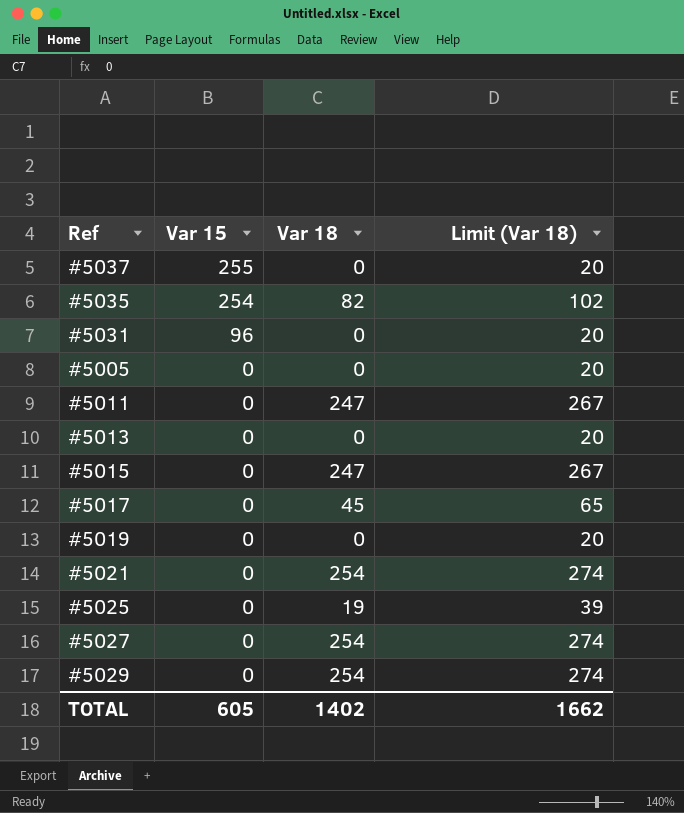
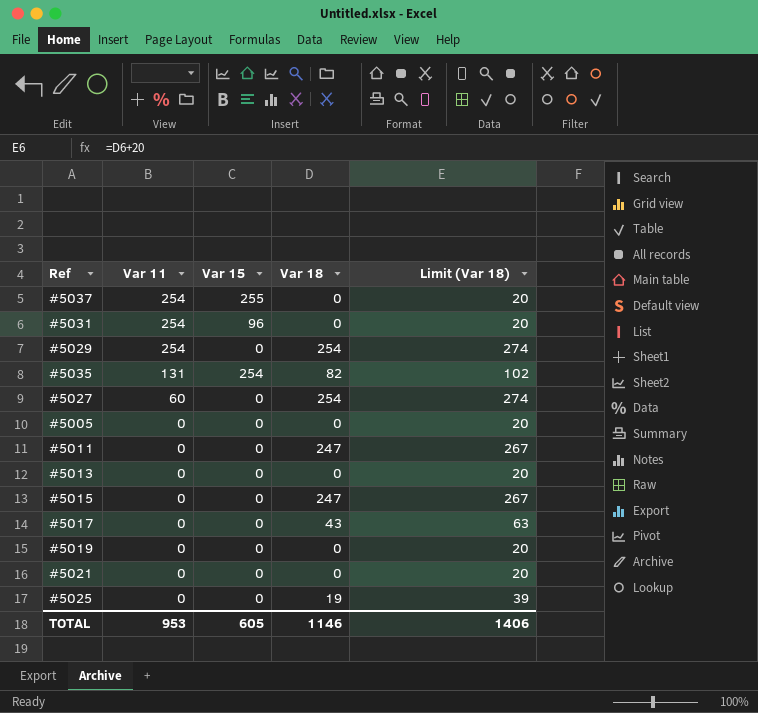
row order: Var 15 descending -> Var 11 descending
column Var 11 | position: none -> 2
#5017 | Var 18: 45 -> 43
#5017 | Limit (Var 18): 65 -> 63
#5021 | Var 18: 254 -> 0
#5021 | Limit (Var 18): 274 -> 20
TOTAL | Var 18: 1402 -> 1146
TOTAL | Limit (Var 18): 1662 -> 1406

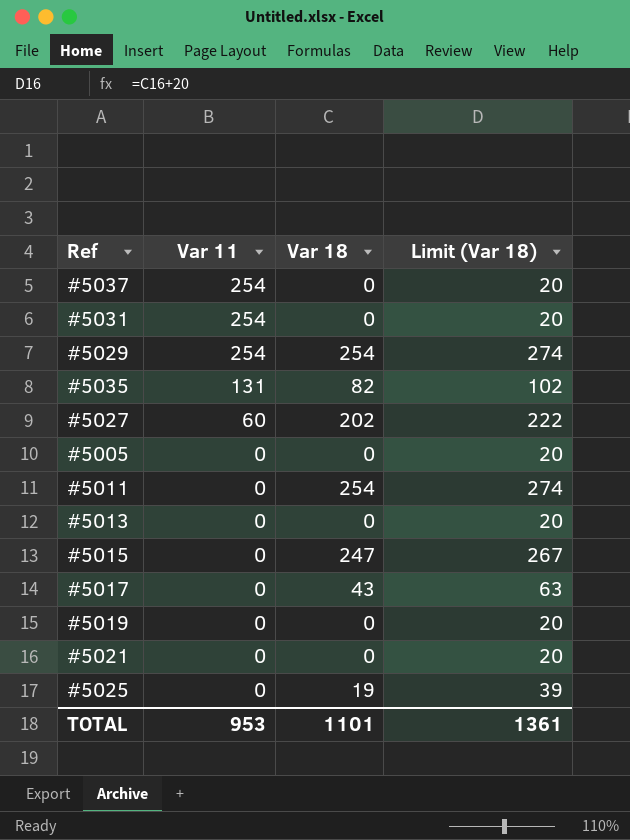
column Var 15 | position: 3 -> none
#5027 | Var 18: 254 -> 202
#5027 | Limit (Var 18): 274 -> 222
#5011 | Var 18: 247 -> 254
#5011 | Limit (Var 18): 267 -> 274
TOTAL | Var 18: 1146 -> 1101
TOTAL | Limit (Var 18): 1406 -> 1361

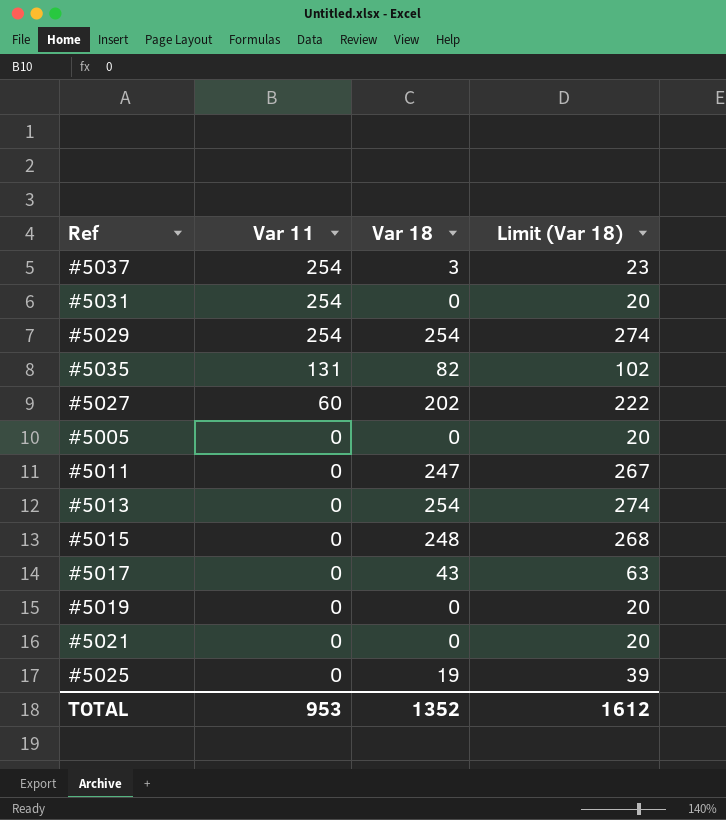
#5037 | Var 18: 0 -> 3
#5037 | Limit (Var 18): 20 -> 23
#5011 | Var 18: 254 -> 247
#5011 | Limit (Var 18): 274 -> 267
#5013 | Var 18: 0 -> 254
#5013 | Limit (Var 18): 20 -> 274
#5015 | Var 18: 247 -> 248
#5015 | Limit (Var 18): 267 -> 268
TOTAL | Var 18: 1101 -> 1352
TOTAL | Limit (Var 18): 1361 -> 1612

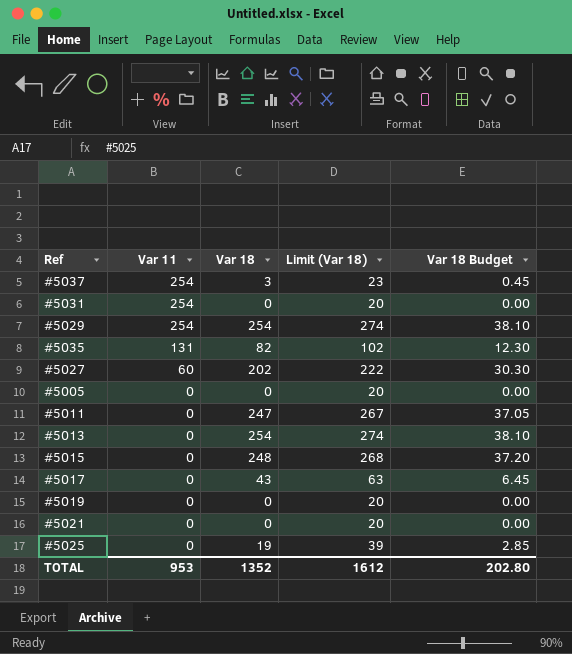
column Var 18 Budget | formula: none -> [Var 18] * 0.15

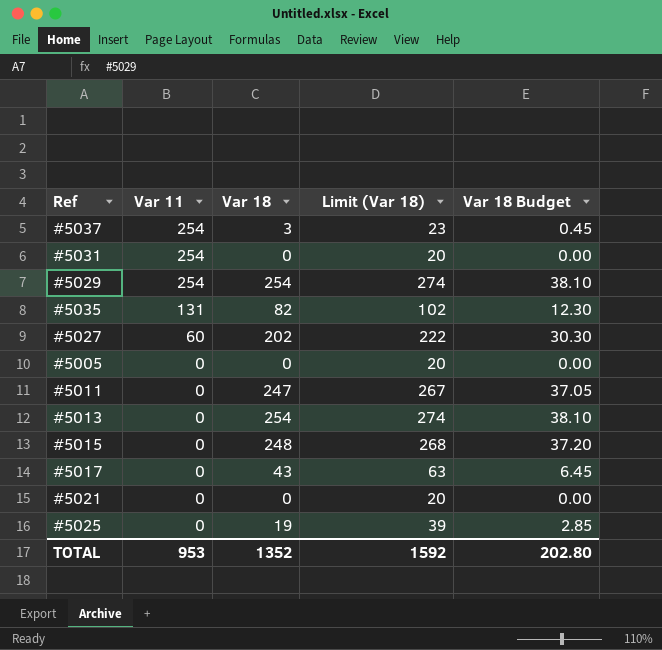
row #5019: 0 | 0 | 20 | 0.00 -> none
TOTAL | Limit (Var 18): 1612 -> 1592

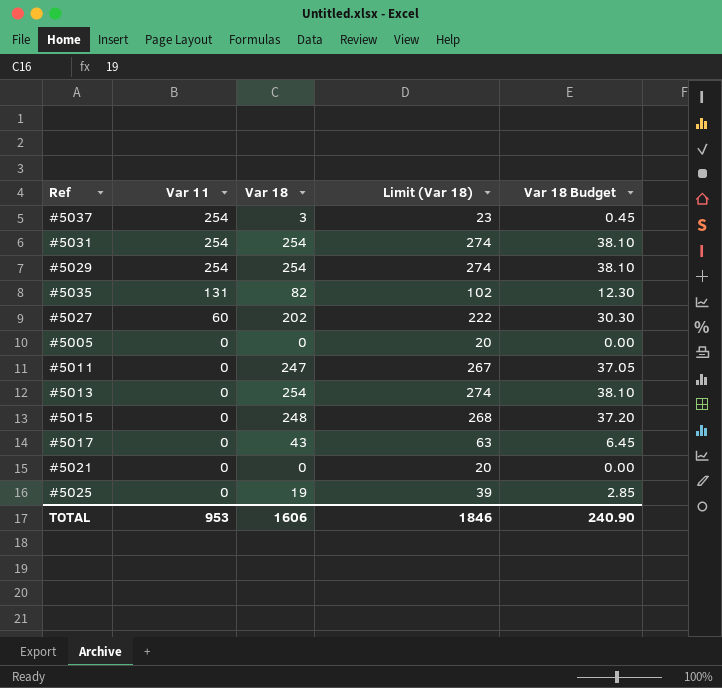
#5031 | Var 18: 0 -> 254
#5031 | Limit (Var 18): 20 -> 274
#5031 | Var 18 Budget: 0.00 -> 38.10
TOTAL | Var 18: 1352 -> 1606
TOTAL | Limit (Var 18): 1592 -> 1846
TOTAL | Var 18 Budget: 202.80 -> 240.90

